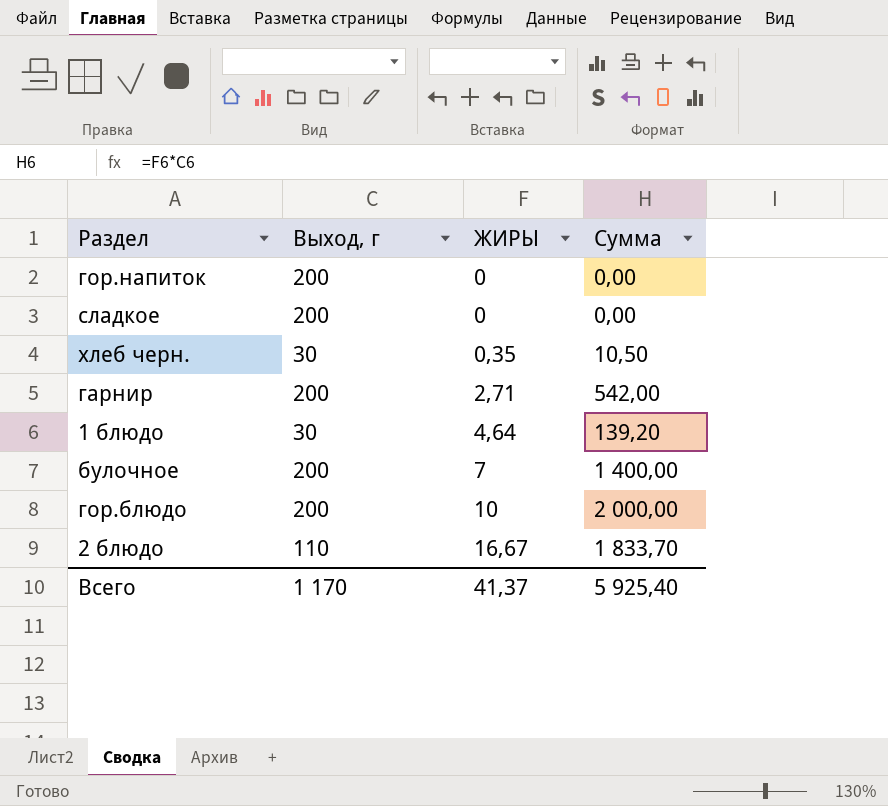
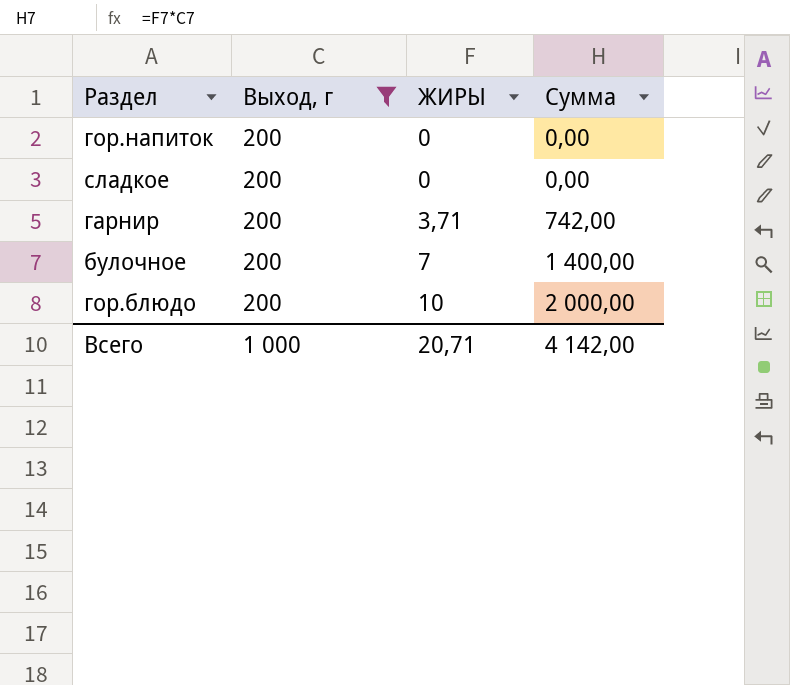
filter: none -> Выход, г = 200
гарнир | ЖИРЫ: 2,71 -> 3,71
гарнир | Сумма: 542,00 -> 742,00
Всего | Выход, г: 1 170 -> 1 000
Всего | ЖИРЫ: 41,37 -> 20,71
Всего | Сумма: 5 925,40 -> 4 142,00

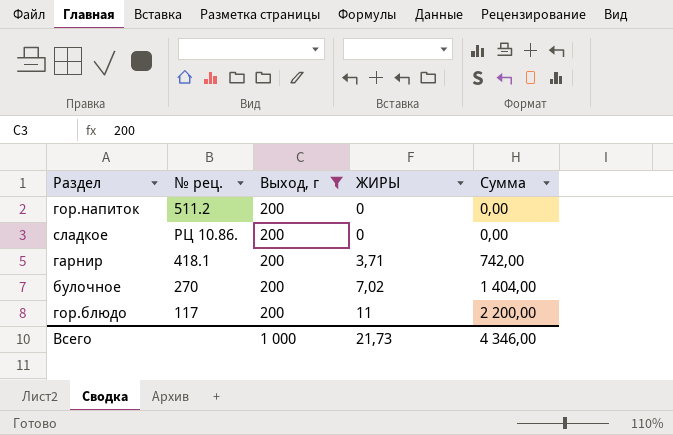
column № рец. | position: none -> 2
булочное | ЖИРЫ: 7 -> 7,02
булочное | Сумма: 1 400,00 -> 1 404,00
гор.блюдо | ЖИРЫ: 10 -> 11
гор.блюдо | Сумма: 2 000,00 -> 2 200,00
Всего | ЖИРЫ: 20,71 -> 21,73
Всего | Сумма: 4 142,00 -> 4 346,00

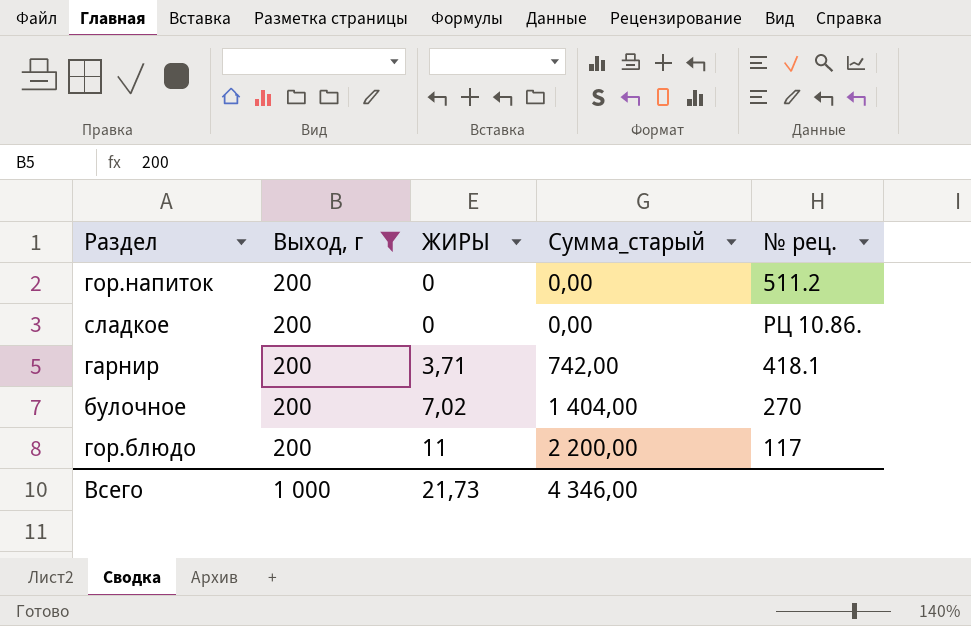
column name: Сумма -> Сумма_старый
column № рец. | position: 2 -> 5

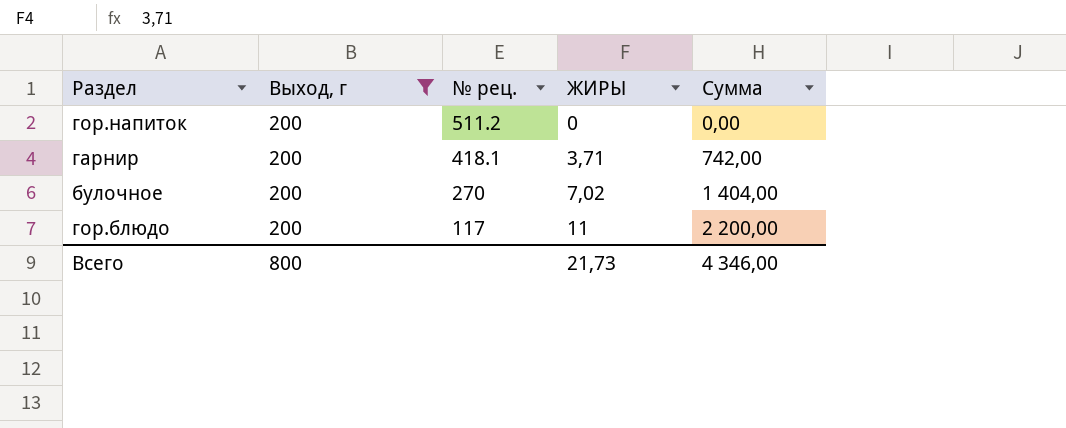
column № рец. | position: 5 -> 3
column name: Сумма_старый -> Сумма
row сладкое: 200 | 0 | 0,00 | РЦ 10.86. -> none
Всего | Выход, г: 1 000 -> 800

